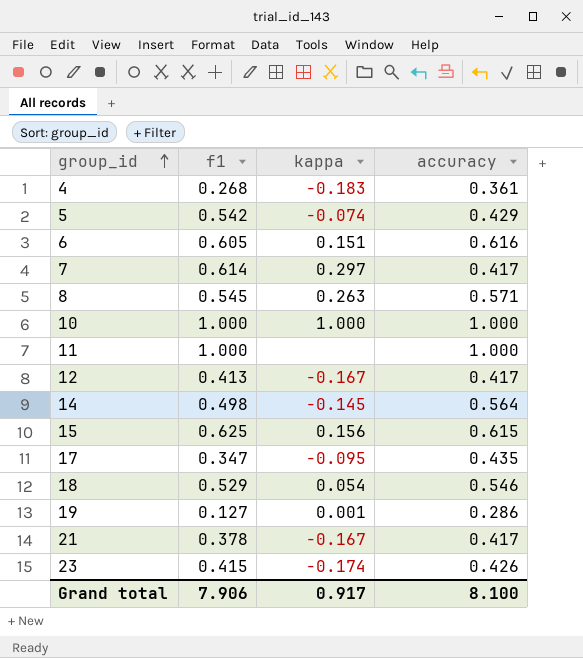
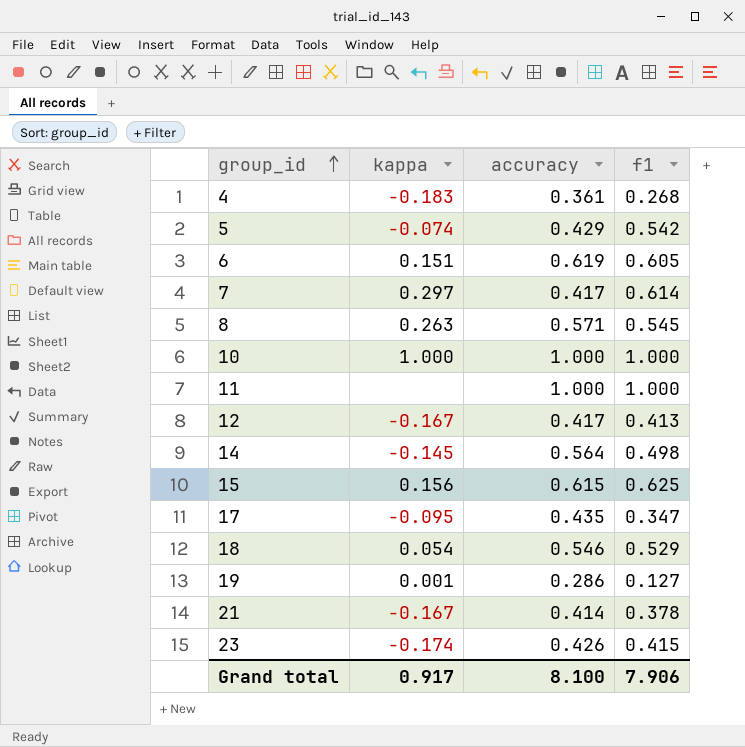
column f1 | position: 2 -> 4
6 | accuracy: 0.616 -> 0.619
21 | accuracy: 0.417 -> 0.414

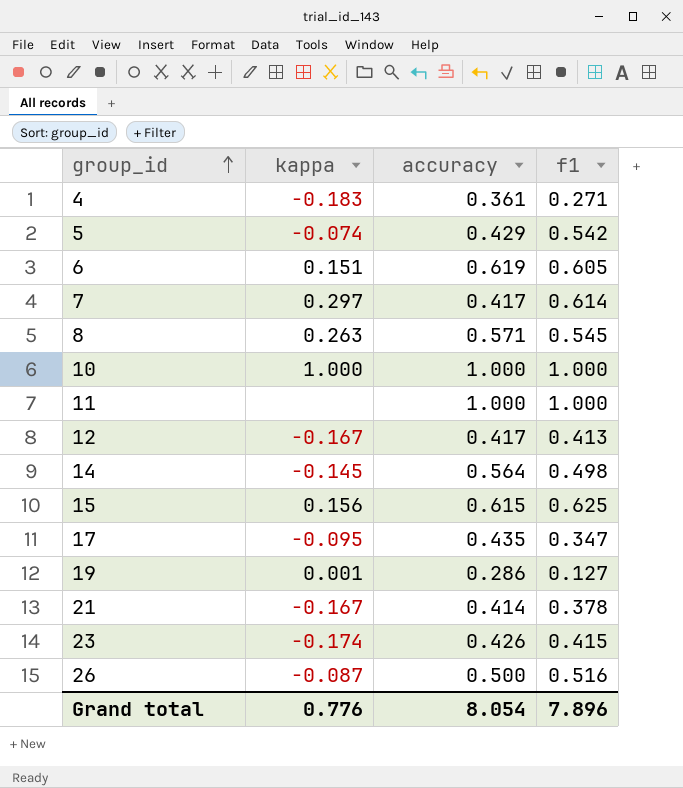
row 18: 0.054 | 0.546 | 0.529 -> none
4 | f1: 0.268 -> 0.271
row 26: none -> -0.087 | 0.500 | 0.516
Grand total | kappa: 0.917 -> 0.776
Grand total | accuracy: 8.100 -> 8.054
Grand total | f1: 7.906 -> 7.896

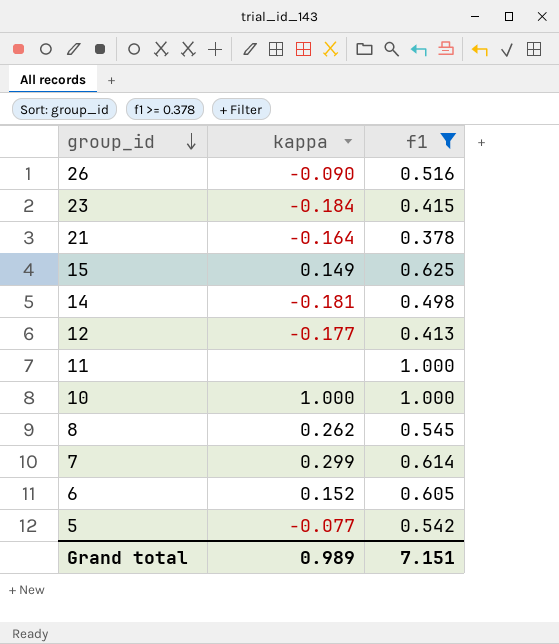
filter: none -> f1 >= 0.378
row order: group_id ascending -> group_id descending
column accuracy | position: 3 -> none
26 | kappa: -0.087 -> -0.090
23 | kappa: -0.174 -> -0.184
21 | kappa: -0.167 -> -0.164
15 | kappa: 0.156 -> 0.149
14 | kappa: -0.145 -> -0.181
12 | kappa: -0.167 -> -0.177
8 | kappa: 0.263 -> 0.262
7 | kappa: 0.297 -> 0.299
6 | kappa: 0.151 -> 0.152
5 | kappa: -0.074 -> -0.077
Grand total | kappa: 0.776 -> 0.989
Grand total | f1: 7.896 -> 7.151

